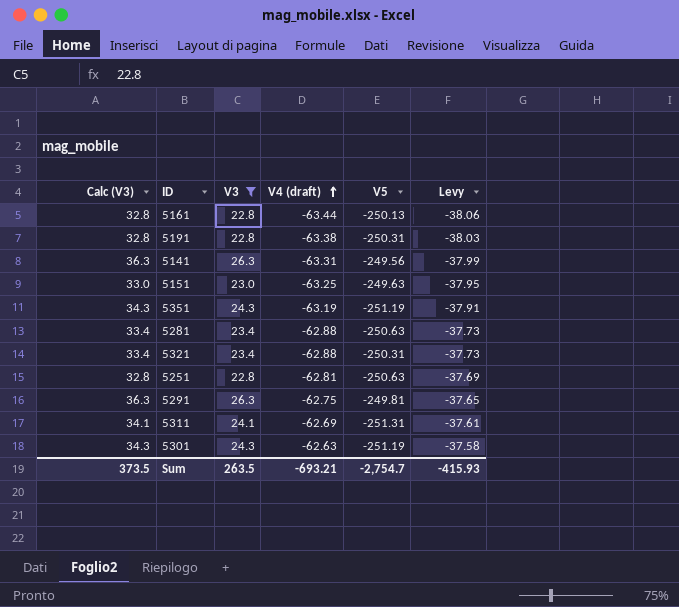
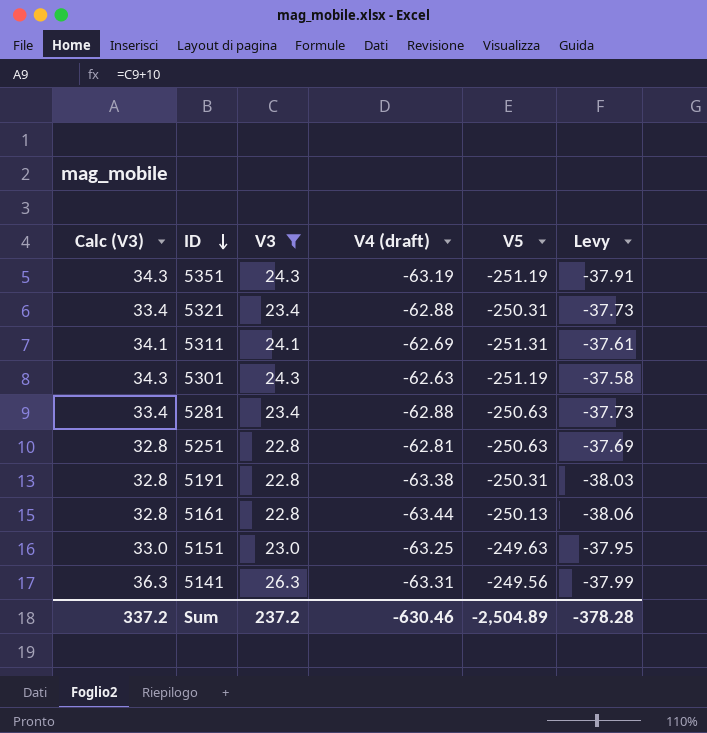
row order: V4 (draft) ascending -> ID descending
row 5291: 36.3 | 26.3 | -62.75 | -249.81 | -37.65 -> none
Sum | Calc (V3): 373.5 -> 337.2
Sum | V3: 263.5 -> 237.2
Sum | V4 (draft): -693.21 -> -630.46
Sum | V5: -2,754.7 -> -2,504.89
Sum | Levy: -415.93 -> -378.28

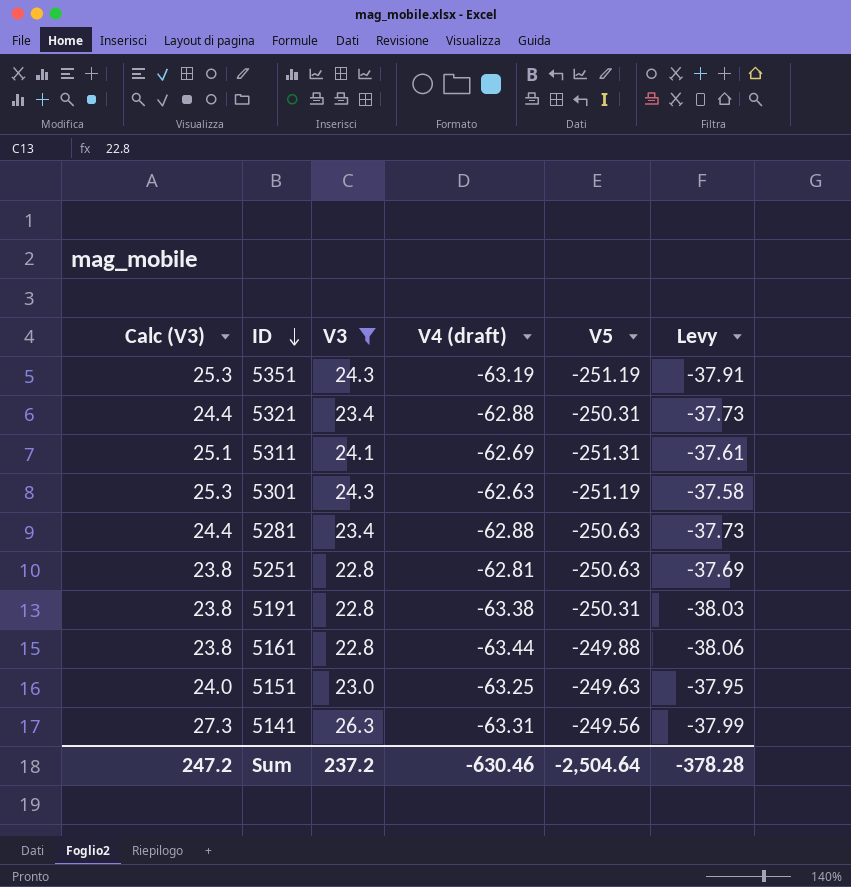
column Calc (V3) | formula: [V3] + 10 -> [V3] + 1
5161 | V5: -250.13 -> -249.88
Sum | Calc (V3): 337.2 -> 247.2
Sum | V5: -2,504.89 -> -2,504.64

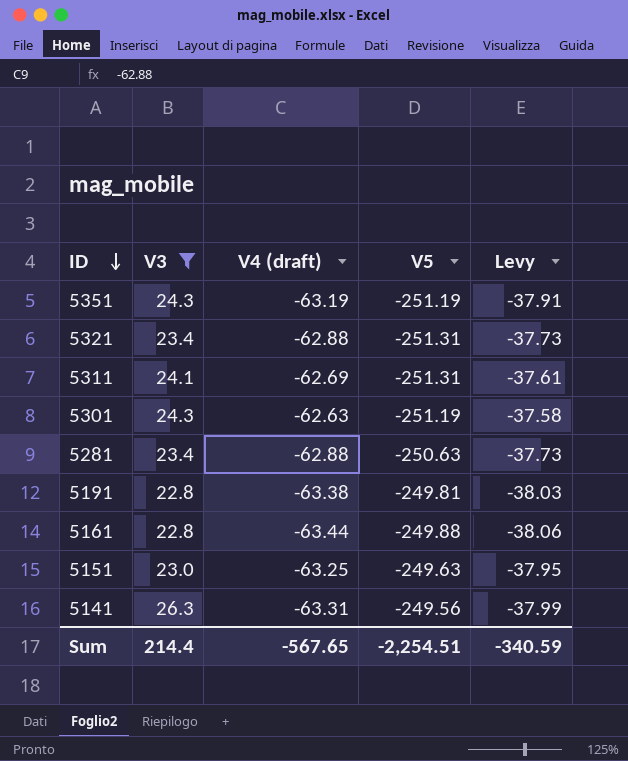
column Calc (V3) | formula: [V3] + 1 -> none
row 5251: 23.8 | 22.8 | -62.81 | -250.63 | -37.69 -> none
5321 | V5: -250.31 -> -251.31
5191 | V5: -250.31 -> -249.81
Sum | V3: 237.2 -> 214.4
Sum | V4 (draft): -630.46 -> -567.65
Sum | V5: -2,504.64 -> -2,254.51
Sum | Levy: -378.28 -> -340.59

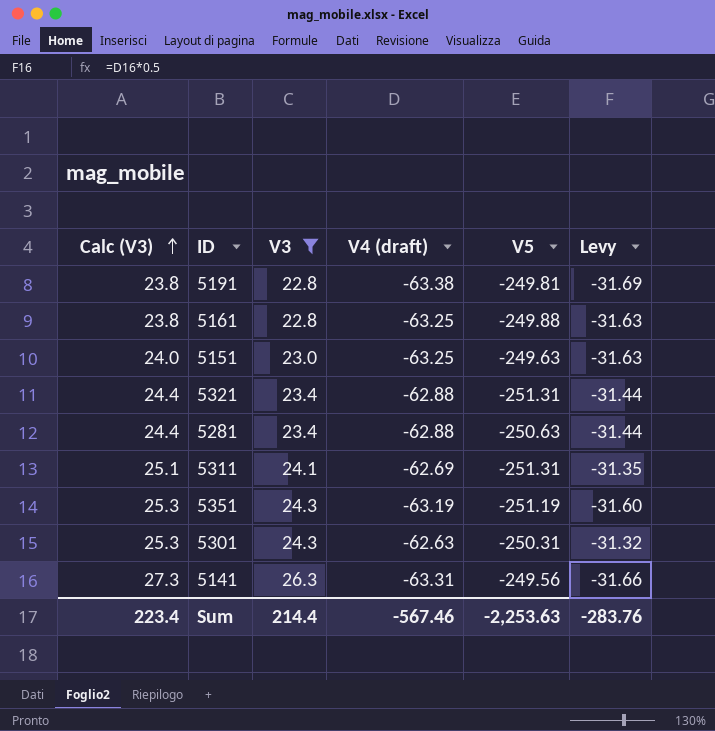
row order: ID descending -> Calc (V3) ascending
column Calc (V3) | formula: none -> [V3] + 1
column Levy | formula: [V4 (draft)] * 0.6 -> [V4 (draft)] * 0.5
5161 | V4 (draft): -63.44 -> -63.25
5301 | V5: -251.19 -> -250.31
Sum | V4 (draft): -567.65 -> -567.46
Sum | V5: -2,254.51 -> -2,253.63
Sum | Levy: -340.59 -> -283.76

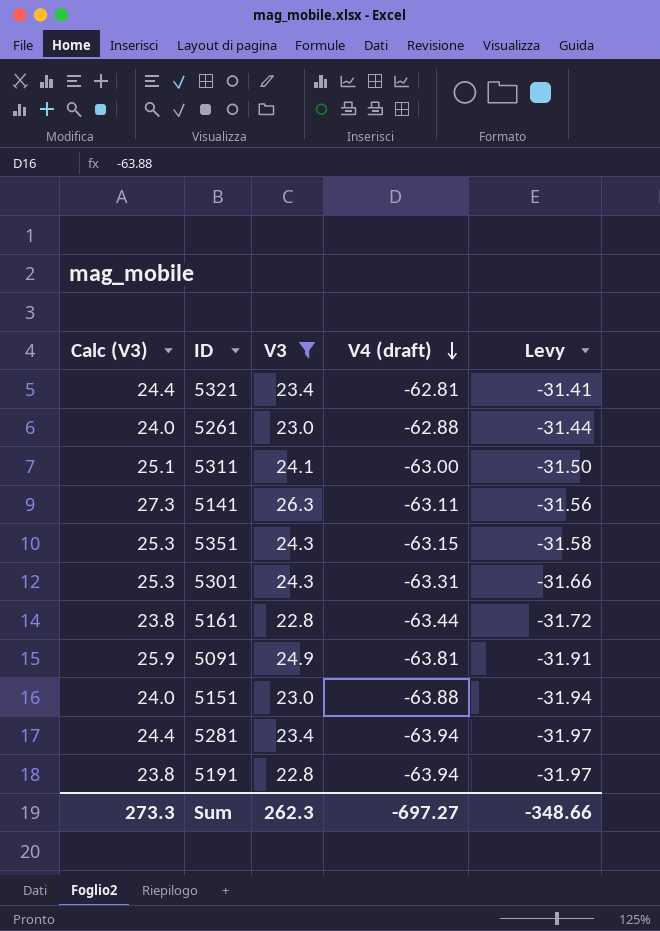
row order: Calc (V3) ascending -> V4 (draft) descending
column V5 | position: 5 -> none
5321 | V4 (draft): -62.88 -> -62.81
5321 | Levy: -31.44 -> -31.41
row 5261: none -> 24.0 | 23.0 | -62.88 | -31.44
5311 | V4 (draft): -62.69 -> -63.00
5311 | Levy: -31.35 -> -31.50
5141 | V4 (draft): -63.31 -> -63.11
5141 | Levy: -31.66 -> -31.56
5351 | V4 (draft): -63.19 -> -63.15
5351 | Levy: -31.60 -> -31.58
5301 | V4 (draft): -62.63 -> -63.31
5301 | Levy: -31.32 -> -31.66
5161 | V4 (draft): -63.25 -> -63.44
5161 | Levy: -31.63 -> -31.72
row 5091: none -> 25.9 | 24.9 | -63.81 | -31.91
5151 | V4 (draft): -63.25 -> -63.88
5151 | Levy: -31.63 -> -31.94
5281 | V4 (draft): -62.88 -> -63.94
5281 | Levy: -31.44 -> -31.97
5191 | V4 (draft): -63.38 -> -63.94
5191 | Levy: -31.69 -> -31.97
Sum | Calc (V3): 223.4 -> 273.3
Sum | V3: 214.4 -> 262.3
Sum | V4 (draft): -567.46 -> -697.27
Sum | Levy: -283.76 -> -348.66

